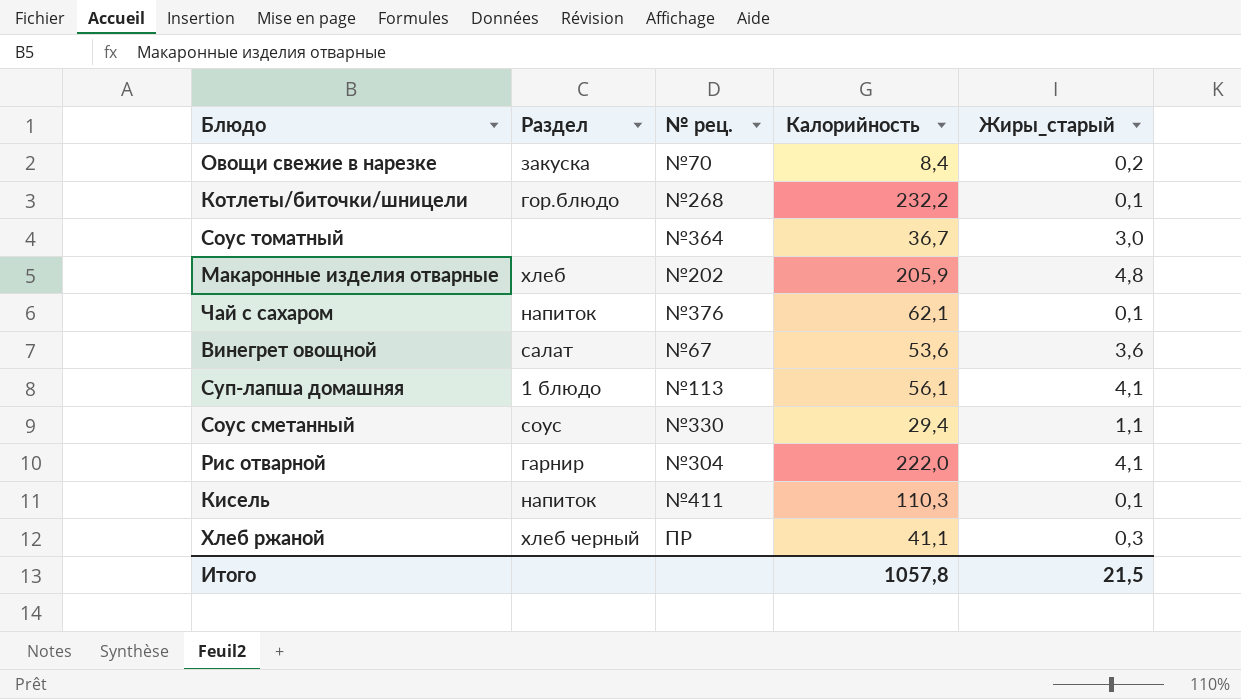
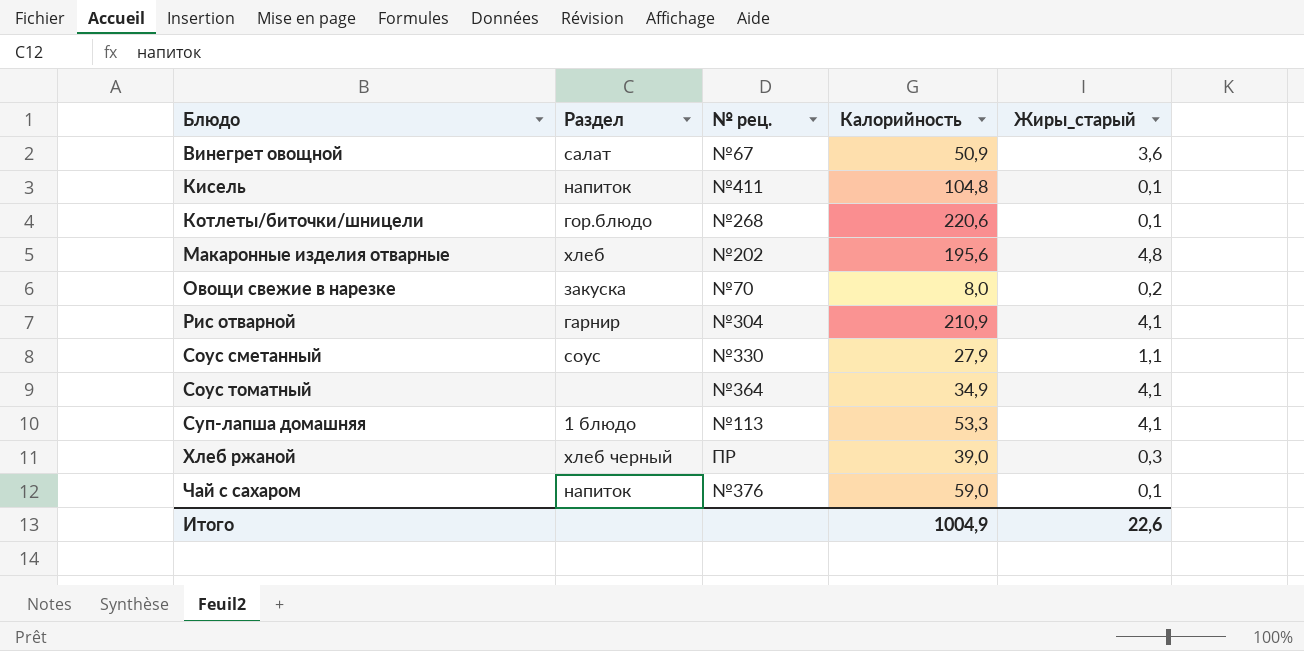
row order: none -> Блюдо ascending
Винегрет овощной | Калорийность: 53,6 -> 50,9
Кисель | Калорийность: 110,3 -> 104,8
Котлеты/биточки/шницели | Калорийность: 232,2 -> 220,6
Макаронные изделия отварные | Калорийность: 205,9 -> 195,6
Овощи свежие в нарезке | Калорийность: 8,4 -> 8,0
Рис отварной | Калорийность: 222,0 -> 210,9
Соус сметанный | Калорийность: 29,4 -> 27,9
Соус томатный | Калорийность: 36,7 -> 34,9
Соус томатный | Жиры_старый: 3,0 -> 4,1
Суп-лапша домашняя | Калорийность: 56,1 -> 53,3
Хлеб ржаной | Калорийность: 41,1 -> 39,0
Чай с сахаром | Калорийность: 62,1 -> 59,0
Итого | Калорийность: 1057,8 -> 1004,9
Итого | Жиры_старый: 21,5 -> 22,6

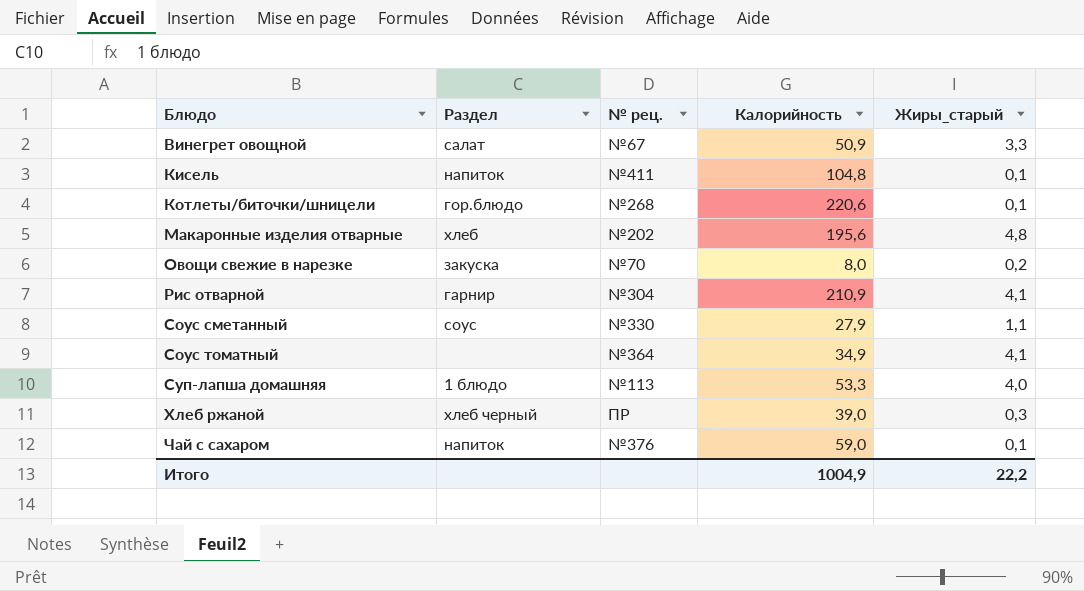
Винегрет овощной | Жиры_старый: 3,6 -> 3,3
Суп-лапша домашняя | Жиры_старый: 4,1 -> 4,0
Итого | Жиры_старый: 22,6 -> 22,2

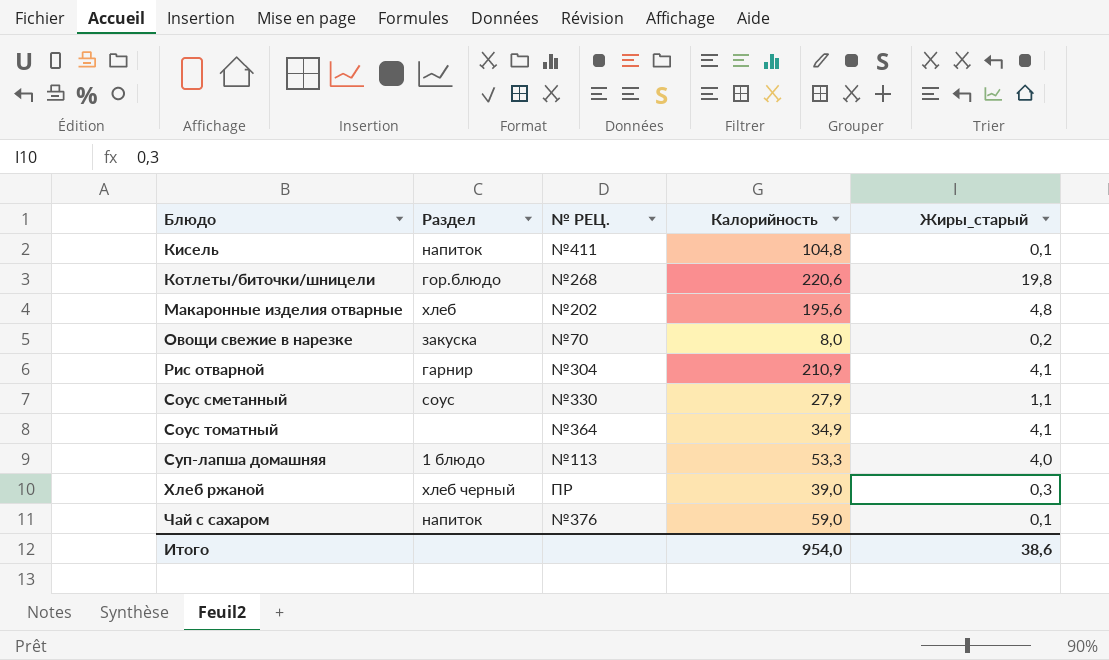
column name: № рец. -> № РЕЦ.
row Винегрет овощной: салат | №67 | 50,9 | 3,3 -> none
Котлеты/биточки/шницели | Жиры_старый: 0,1 -> 19,8
Итого | Калорийность: 1004,9 -> 954,0
Итого | Жиры_старый: 22,2 -> 38,6

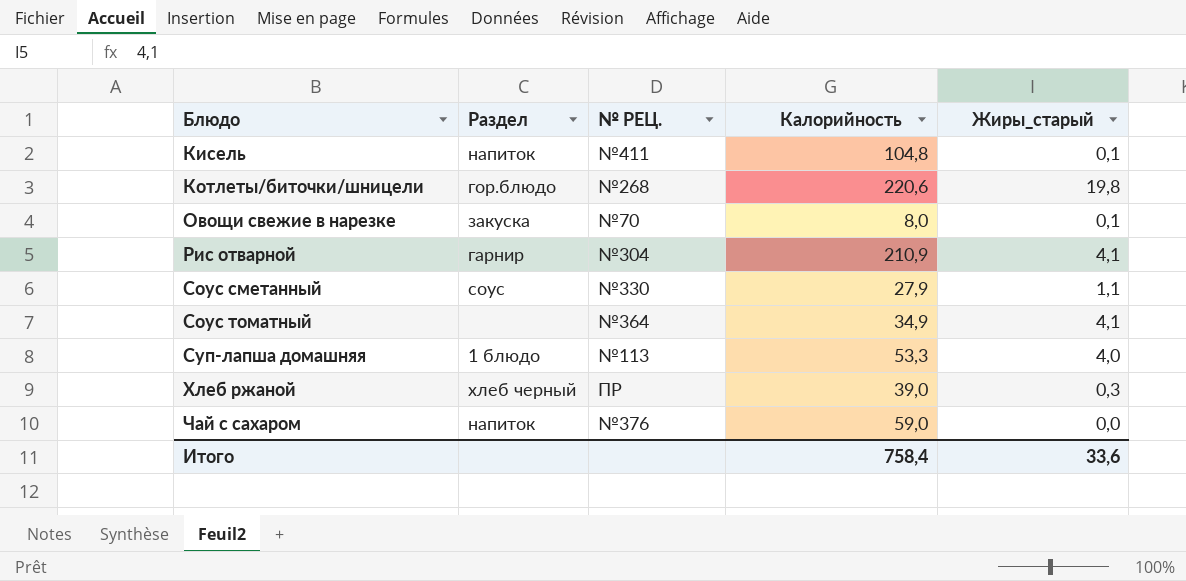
row Макаронные изделия отварные: хлеб | №202 | 195,6 | 4,8 -> none
Овощи свежие в нарезке | Жиры_старый: 0,2 -> 0,1
Чай с сахаром | Жиры_старый: 0,1 -> 0,0
Итого | Калорийность: 954,0 -> 758,4
Итого | Жиры_старый: 38,6 -> 33,6

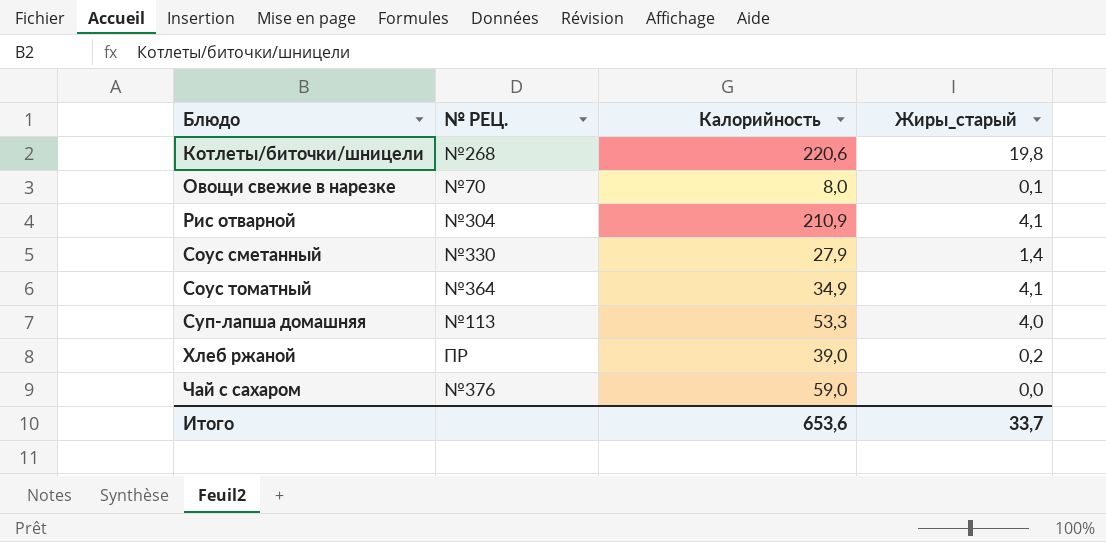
column Раздел | position: 2 -> none
row Кисель: напиток | №411 | 104,8 | 0,1 -> none
Соус сметанный | Жиры_старый: 1,1 -> 1,4
Хлеб ржаной | Жиры_старый: 0,3 -> 0,2
Итого | Калорийность: 758,4 -> 653,6
Итого | Жиры_старый: 33,6 -> 33,7

